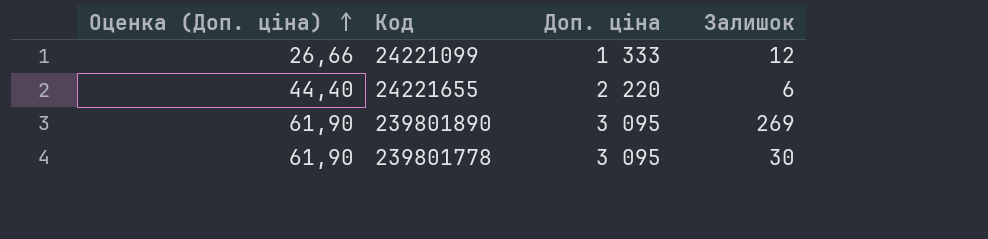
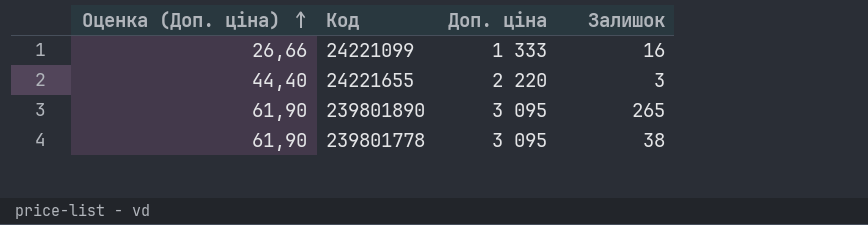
24221099 | Залишок: 12 -> 16
24221655 | Залишок: 6 -> 3
239801890 | Залишок: 269 -> 265
239801778 | Залишок: 30 -> 38

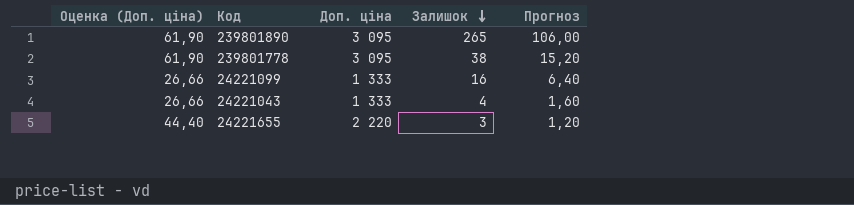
row order: Оценка (Доп. ціна) ascending -> Залишок descending
column Прогноз | formula: none -> [Залишок] * 0,4
row 24221043: none -> 26,66 | 1 333 | 4 | 1,60

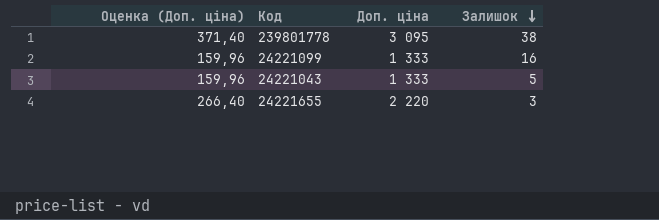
column Прогноз | formula: [Залишок] * 0,4 -> none
column Оценка (Доп. ціна) | formula: [Доп. ціна] * 0,02 -> [Доп. ціна] * 0,12
row 239801890: 61,90 | 3 095 | 265 | 106,00 -> none
24221043 | Залишок: 4 -> 5

